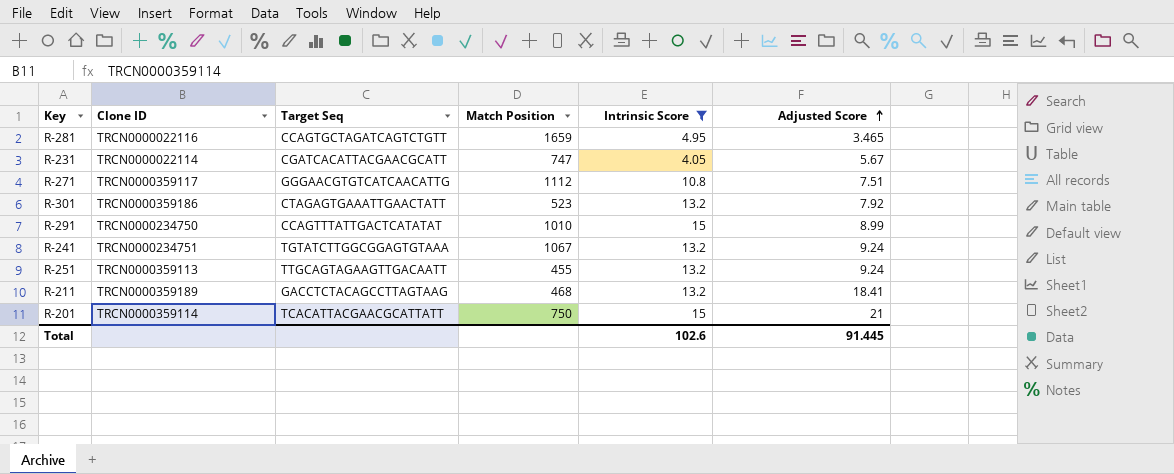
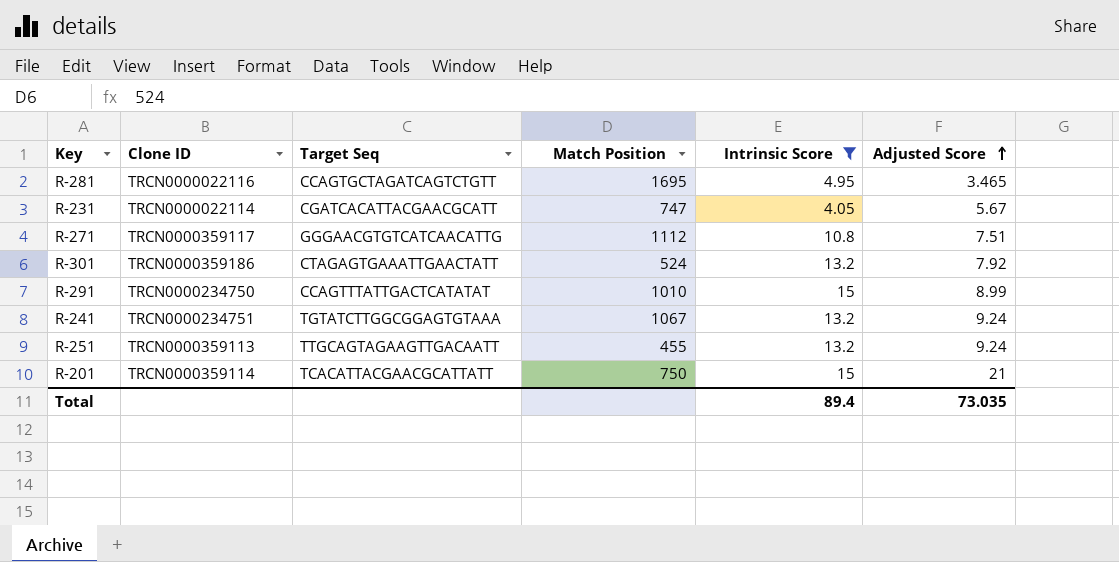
row R-211: TRCN0000359189 | GACCTCTACAGCCTTAGTAAG | 468 | 13.2 | 18.41 -> none
R-281 | Match Position: 1659 -> 1695
R-301 | Match Position: 523 -> 524
Total | Intrinsic Score: 102.6 -> 89.4
Total | Adjusted Score: 91.445 -> 73.035

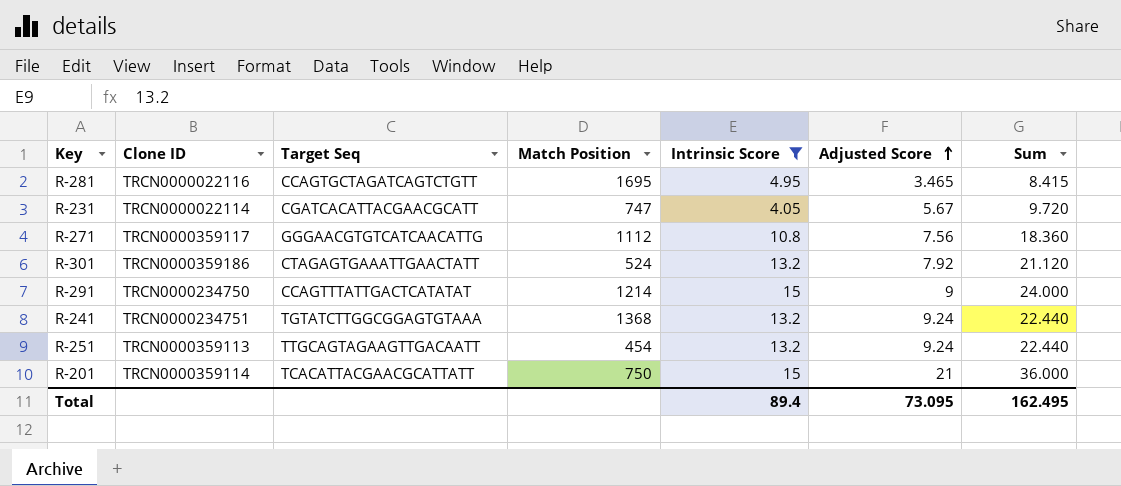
column Sum | formula: none -> [Intrinsic Score] + [Adjusted Score]
R-271 | Adjusted Score: 7.51 -> 7.56
R-291 | Match Position: 1010 -> 1214
R-291 | Adjusted Score: 8.99 -> 9
R-241 | Match Position: 1067 -> 1368
R-251 | Match Position: 455 -> 454
Total | Adjusted Score: 73.035 -> 73.095

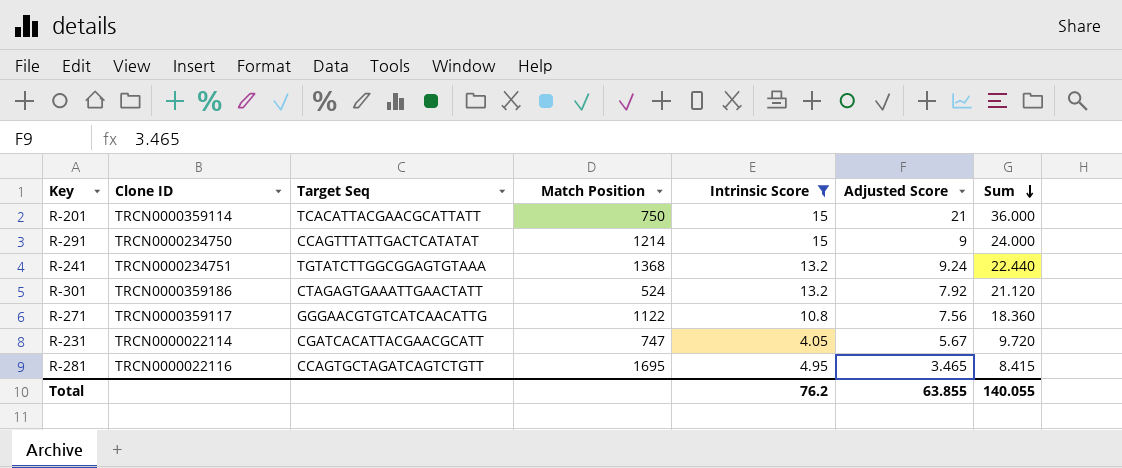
row order: Adjusted Score ascending -> Sum descending
row R-251: TRCN0000359113 | TTGCAGTAGAAGTTGACAATT | 454 | 13.2 | 9.24 | 22.440 -> none
R-271 | Match Position: 1112 -> 1122
Total | Intrinsic Score: 89.4 -> 76.2
Total | Adjusted Score: 73.095 -> 63.855
Total | Sum: 162.495 -> 140.055

